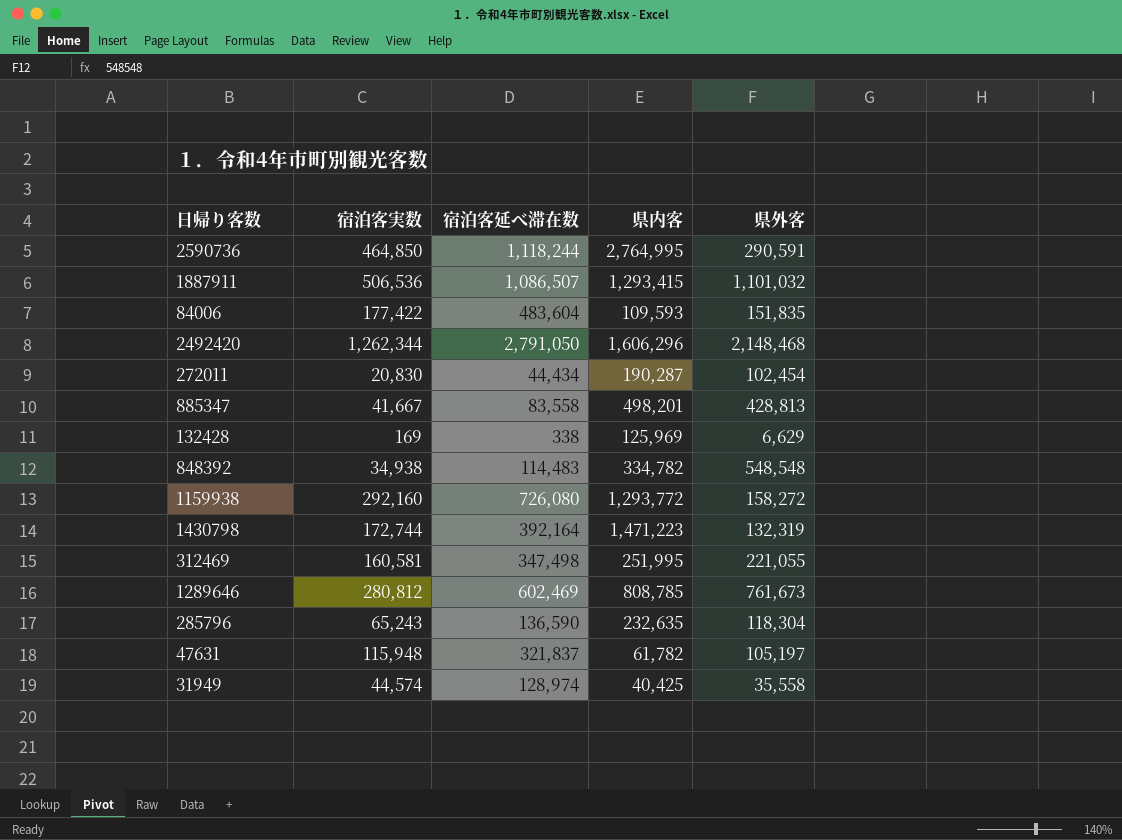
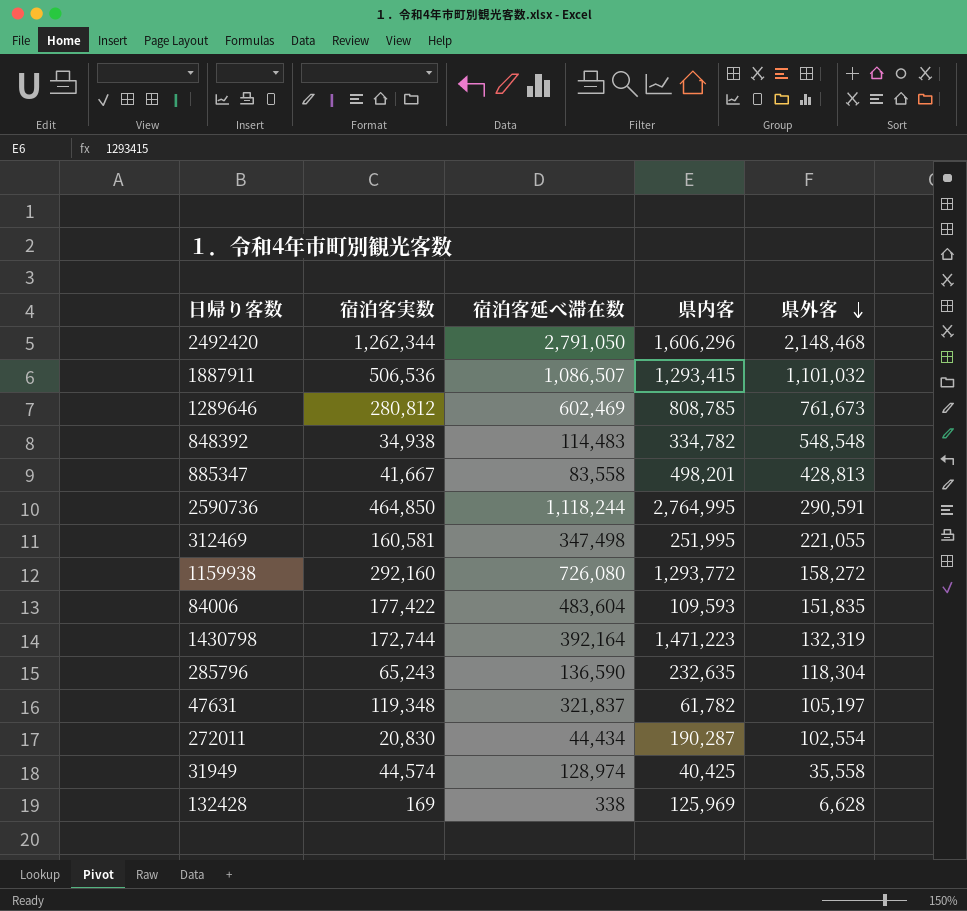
row order: none -> 県外客 descending
47631 | 宿泊客実数: 115,948 -> 119,348
272011 | 県外客: 102,454 -> 102,554
132428 | 県外客: 6,629 -> 6,628

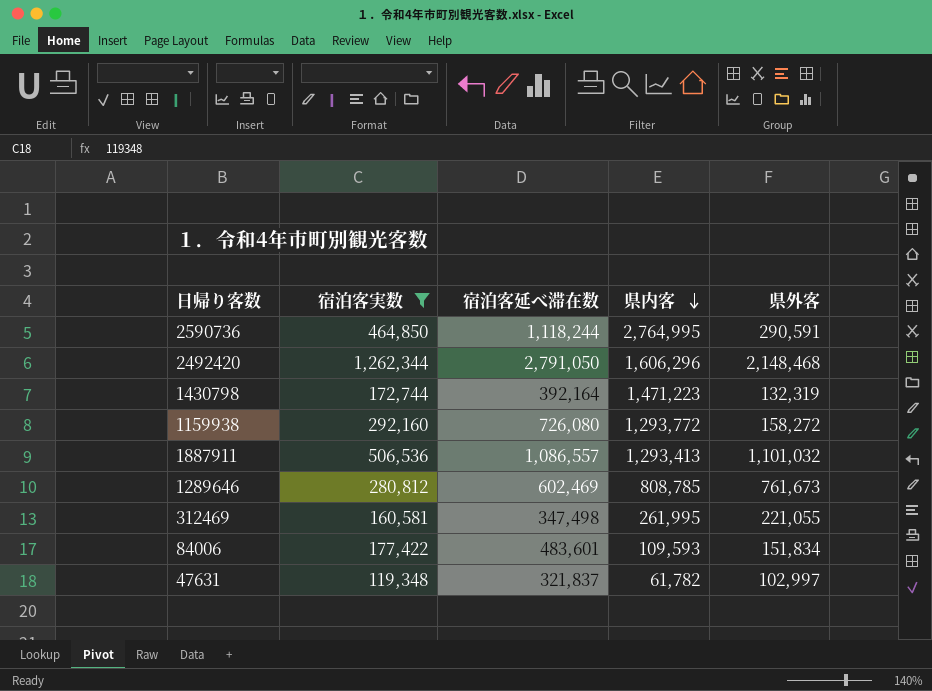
filter: none -> 宿泊客実数 >= 119,348
row order: 県外客 descending -> 県内客 descending
1887911 | 宿泊客延べ滞在数: 1,086,507 -> 1,086,557
1887911 | 県内客: 1,293,415 -> 1,293,413
312469 | 県内客: 251,995 -> 261,995
84006 | 宿泊客延べ滞在数: 483,604 -> 483,601
84006 | 県外客: 151,835 -> 151,834
47631 | 県外客: 105,197 -> 102,997

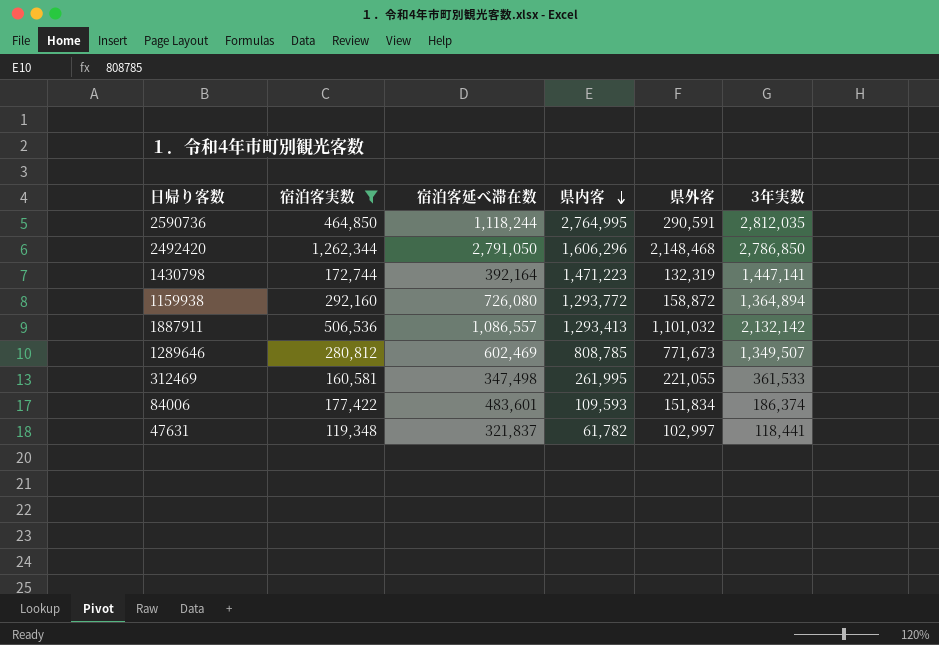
column 3年実数 | position: none -> 6
1159938 | 県外客: 158,272 -> 158,872
1289646 | 県外客: 761,673 -> 771,673

